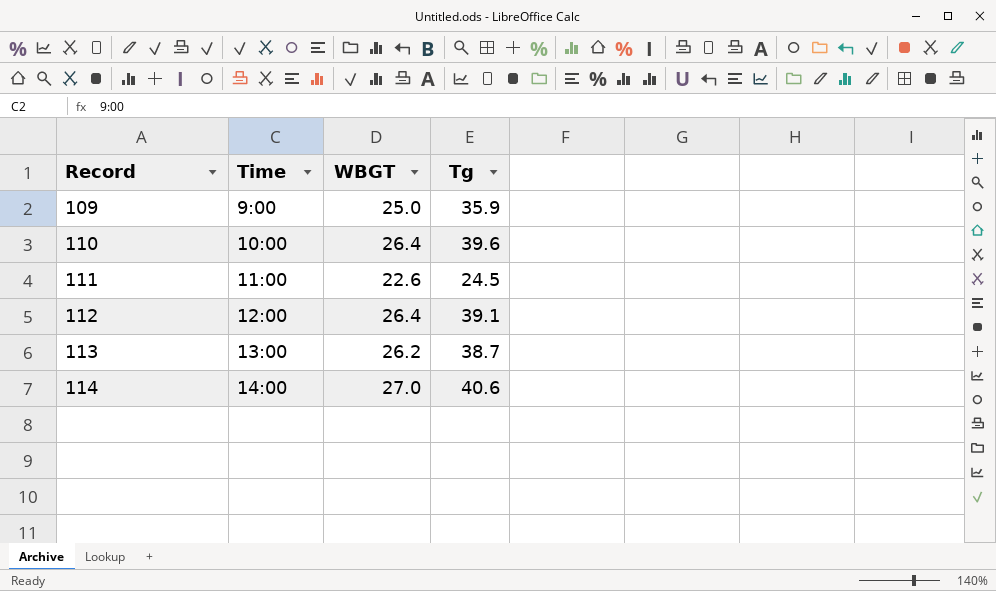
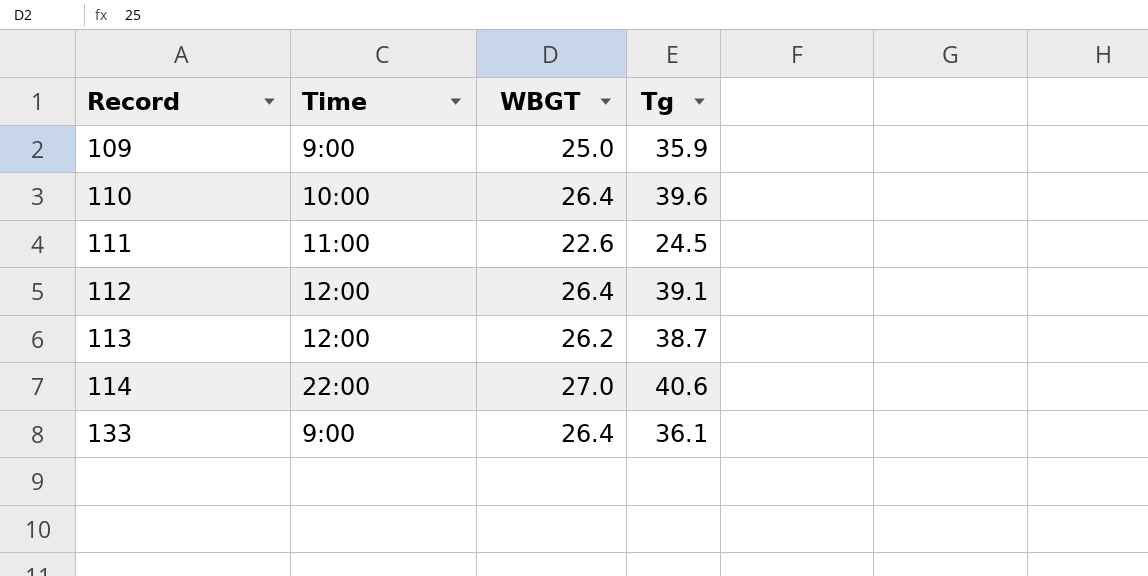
113 | Time: 13:00 -> 12:00
114 | Time: 14:00 -> 22:00
row 133: none -> 9:00 | 26.4 | 36.1

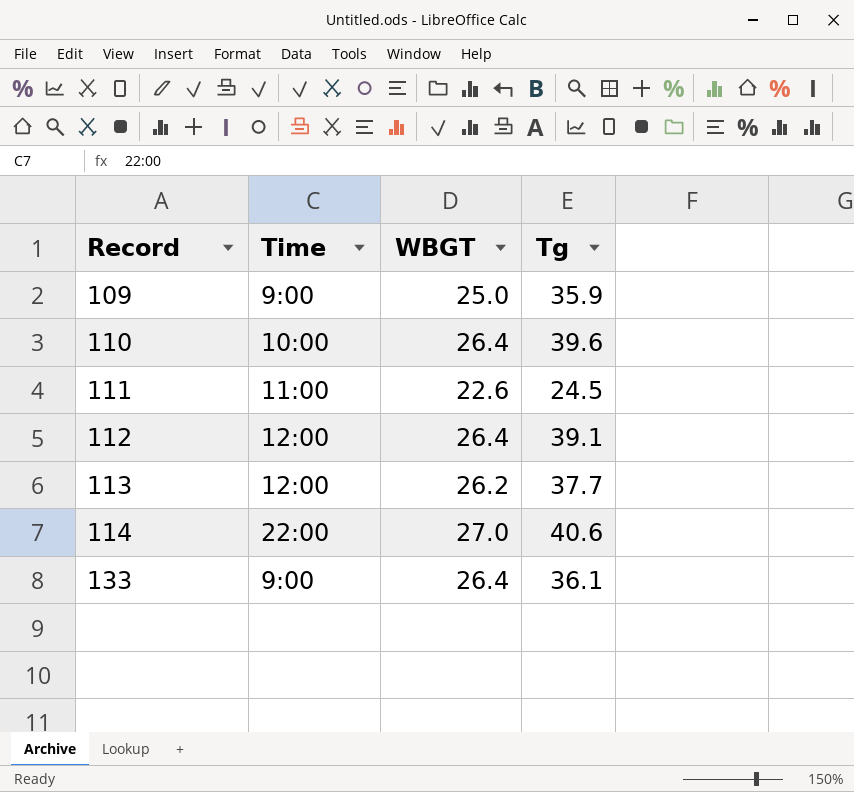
113 | Tg: 38.7 -> 37.7

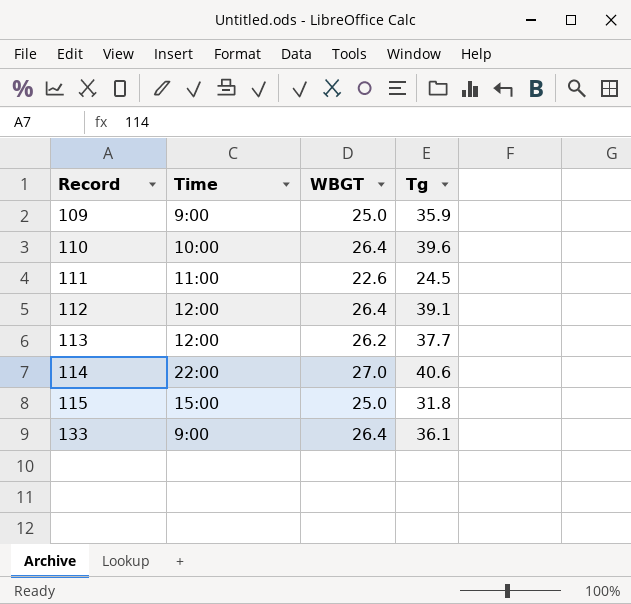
row 115: none -> 15:00 | 25.0 | 31.8

